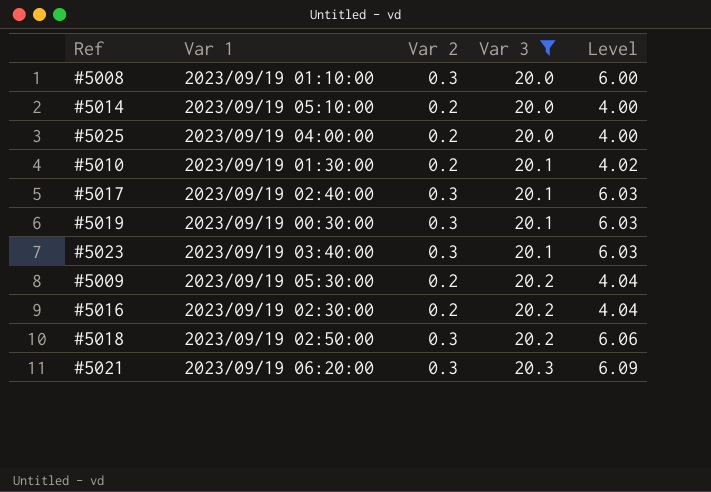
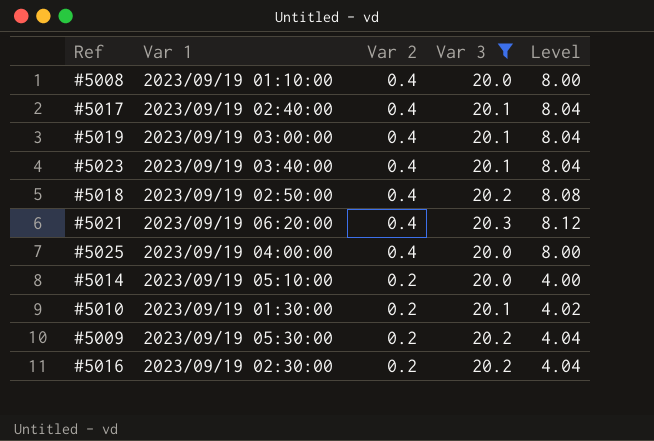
row order: Var 3 ascending -> Var 2 descending
#5008 | Var 2: 0.3 -> 0.4
#5008 | Level: 6.00 -> 8.00
#5017 | Var 2: 0.3 -> 0.4
#5017 | Level: 6.03 -> 8.04
#5019 | Var 1: 2023/09/19 00:30:00 -> 2023/09/19 03:00:00
#5019 | Var 2: 0.3 -> 0.4
#5019 | Level: 6.03 -> 8.04
#5023 | Var 2: 0.3 -> 0.4
#5023 | Level: 6.03 -> 8.04
#5018 | Var 2: 0.3 -> 0.4
#5018 | Level: 6.06 -> 8.08
#5021 | Var 2: 0.3 -> 0.4
#5021 | Level: 6.09 -> 8.12
#5025 | Var 2: 0.2 -> 0.4
#5025 | Level: 4.00 -> 8.00

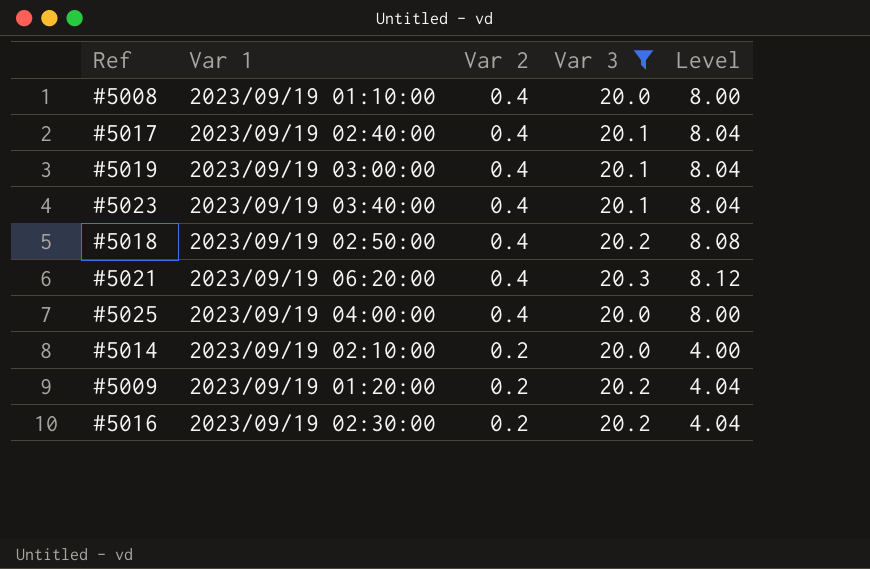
row #5010: 2023/09/19 01:30:00 | 0.2 | 20.1 | 4.02 -> none
#5014 | Var 1: 2023/09/19 05:10:00 -> 2023/09/19 02:10:00
#5009 | Var 1: 2023/09/19 05:30:00 -> 2023/09/19 01:20:00

